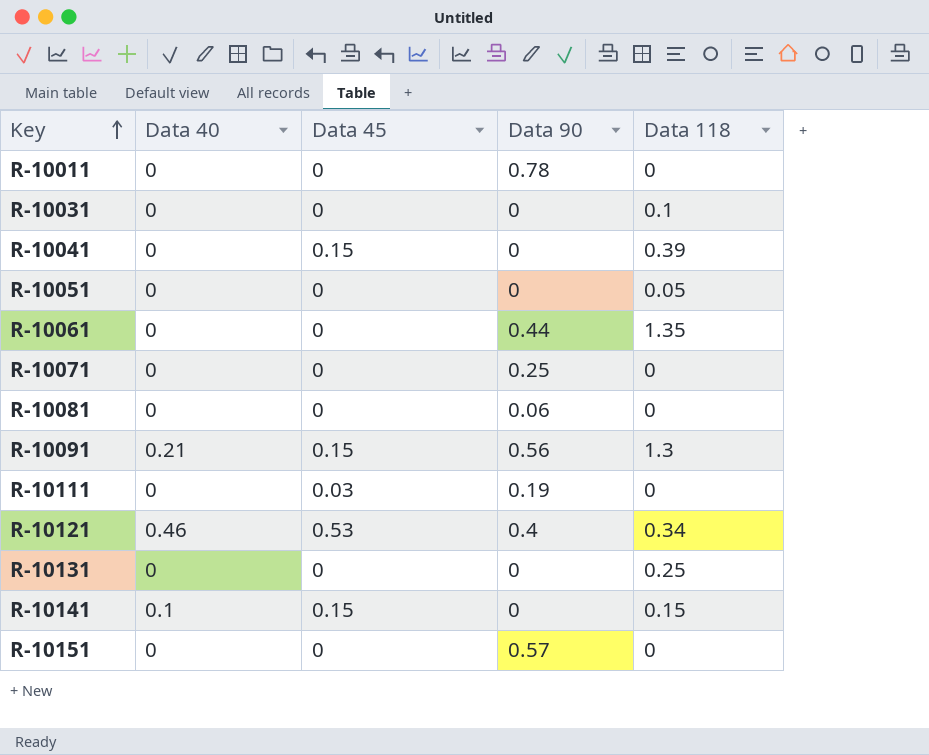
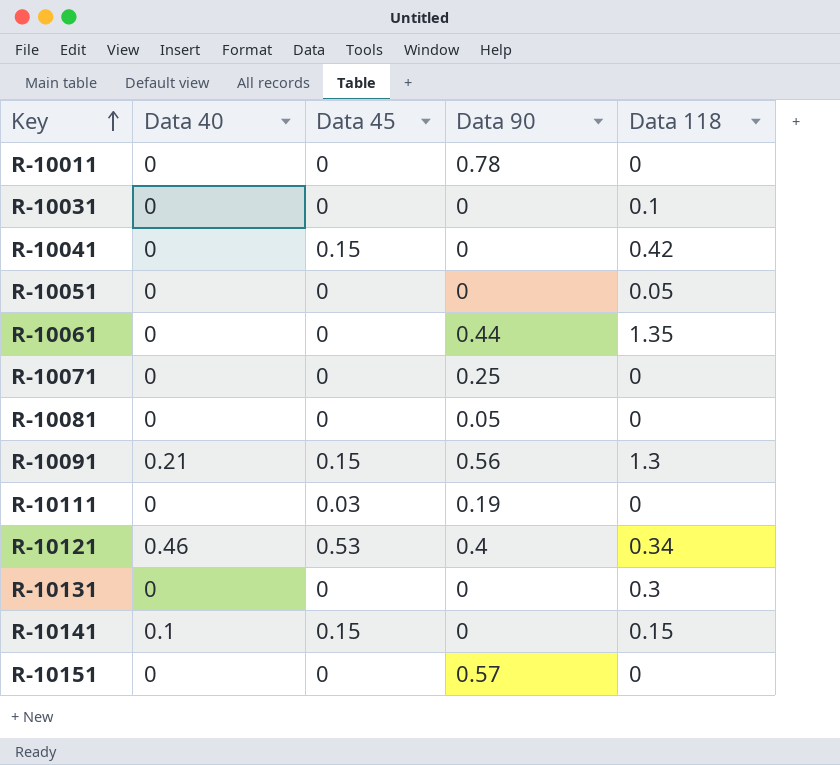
R-10041 | Data 118: 0.39 -> 0.42
R-10081 | Data 90: 0.06 -> 0.05
R-10131 | Data 118: 0.25 -> 0.3

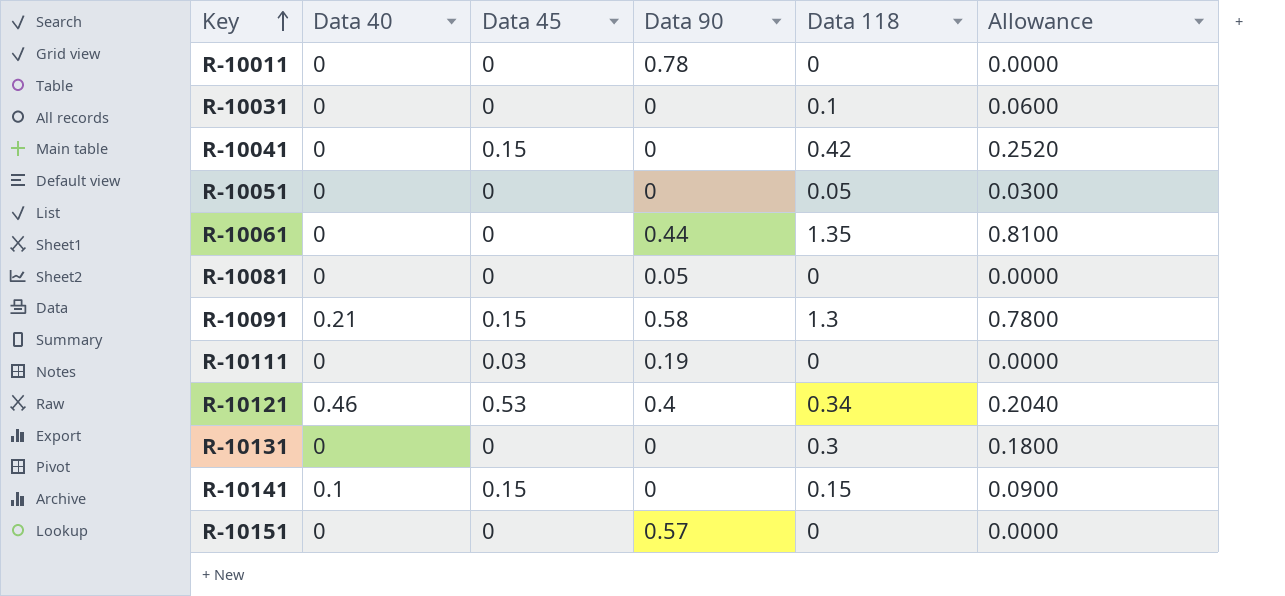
column Allowance | formula: none -> [Data 118] * 0.6
row R-10071: 0 | 0 | 0.25 | 0 -> none
R-10091 | Data 90: 0.56 -> 0.58

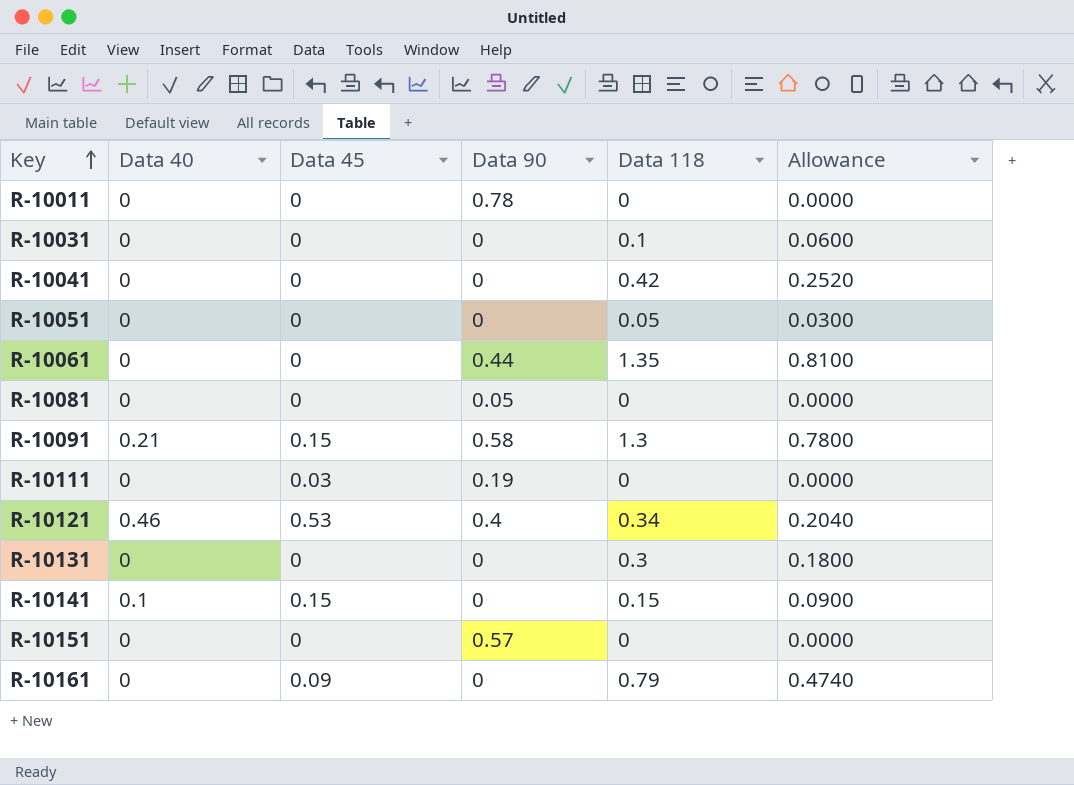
R-10041 | Data 45: 0.15 -> 0
row R-10161: none -> 0 | 0.09 | 0 | 0.79 | 0.4740

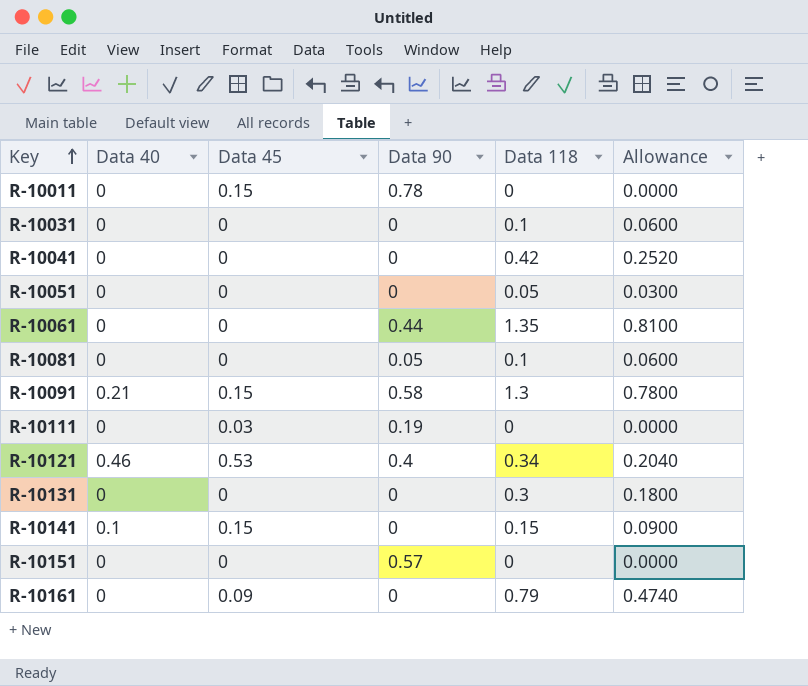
R-10011 | Data 45: 0 -> 0.15
R-10081 | Data 118: 0 -> 0.1
R-10081 | Allowance: 0.0000 -> 0.0600

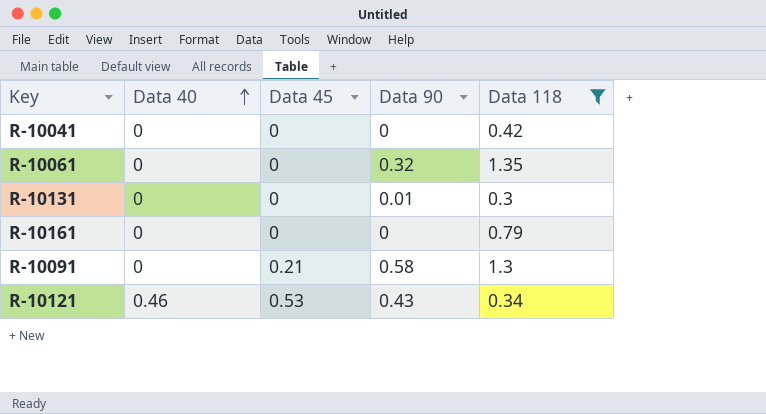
filter: none -> Data 118 >= 0.3
row order: Key ascending -> Data 40 ascending
column Allowance | formula: [Data 118] * 0.6 -> none
R-10061 | Data 90: 0.44 -> 0.32
R-10131 | Data 90: 0 -> 0.01
R-10161 | Data 45: 0.09 -> 0
R-10091 | Data 40: 0.21 -> 0
R-10091 | Data 45: 0.15 -> 0.21
R-10121 | Data 90: 0.4 -> 0.43

